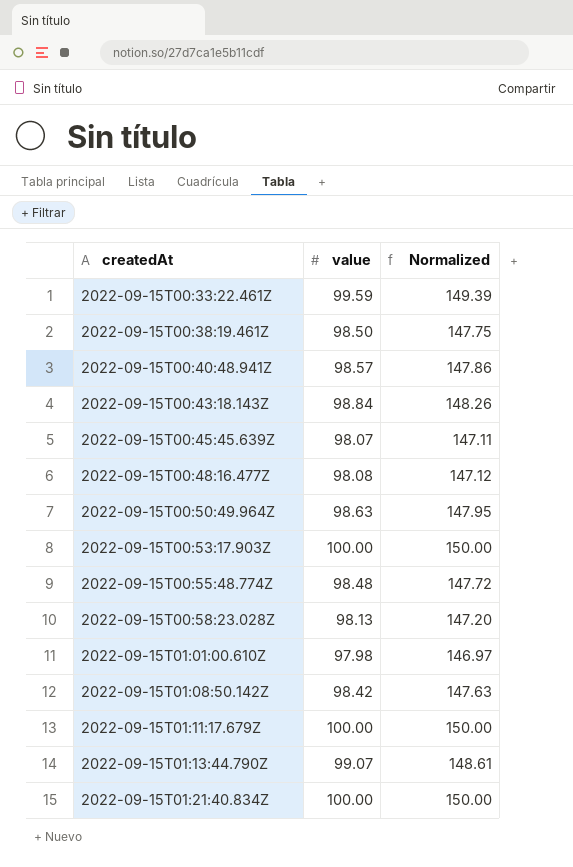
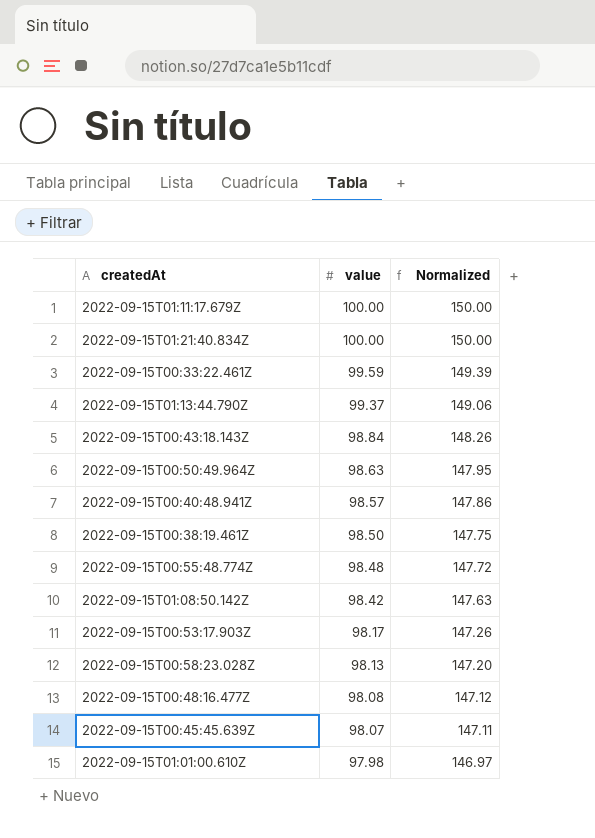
row order: createdAt ascending -> value descending
2022-09-15T01:13:44.790Z | value: 99.07 -> 99.37
2022-09-15T01:13:44.790Z | Normalized: 148.61 -> 149.06
2022-09-15T00:53:17.903Z | value: 100.00 -> 98.17
2022-09-15T00:53:17.903Z | Normalized: 150.00 -> 147.26

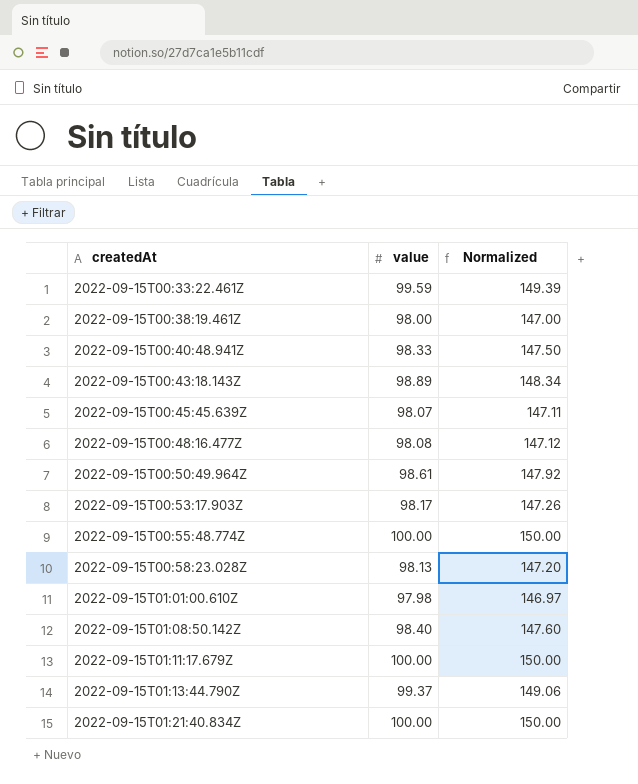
row order: value descending -> createdAt ascending
2022-09-15T00:38:19.461Z | value: 98.50 -> 98.00
2022-09-15T00:38:19.461Z | Normalized: 147.75 -> 147.00
2022-09-15T00:40:48.941Z | value: 98.57 -> 98.33
2022-09-15T00:40:48.941Z | Normalized: 147.86 -> 147.50
2022-09-15T00:43:18.143Z | value: 98.84 -> 98.89
2022-09-15T00:43:18.143Z | Normalized: 148.26 -> 148.34
2022-09-15T00:50:49.964Z | value: 98.63 -> 98.61
2022-09-15T00:50:49.964Z | Normalized: 147.95 -> 147.92
2022-09-15T00:55:48.774Z | value: 98.48 -> 100.00
2022-09-15T00:55:48.774Z | Normalized: 147.72 -> 150.00
2022-09-15T01:08:50.142Z | value: 98.42 -> 98.40
2022-09-15T01:08:50.142Z | Normalized: 147.63 -> 147.60

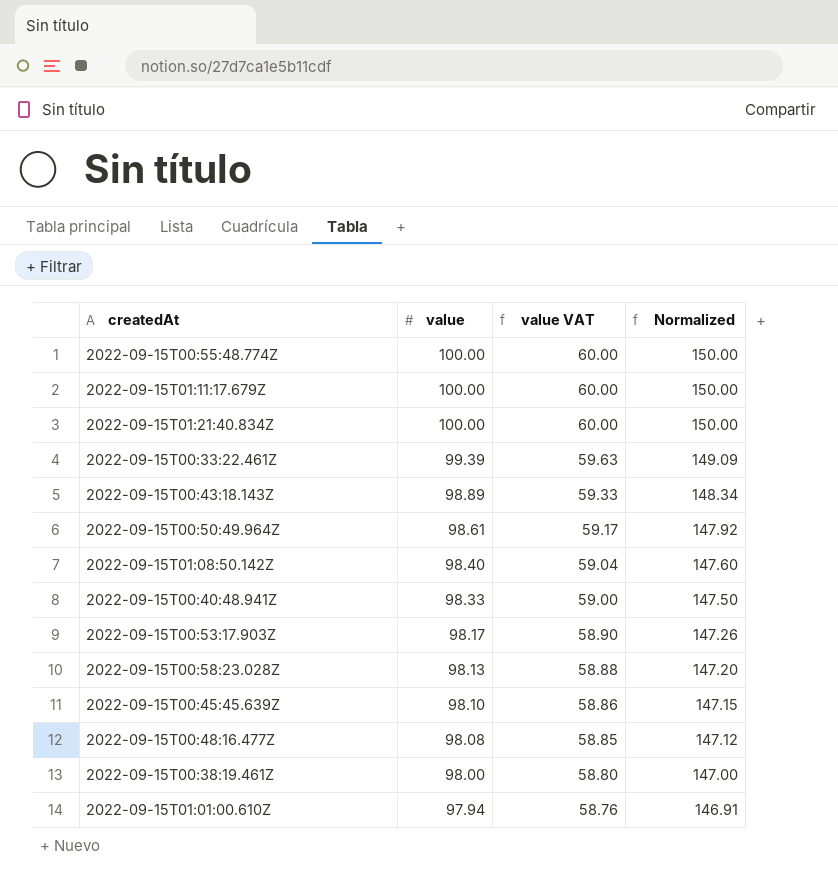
row order: createdAt ascending -> value descending
column value VAT | formula: none -> [value] * 0.6
row 2022-09-15T01:13:44.790Z: 99.37 | 149.06 -> none
2022-09-15T00:33:22.461Z | value: 99.59 -> 99.39
2022-09-15T00:33:22.461Z | Normalized: 149.39 -> 149.09
2022-09-15T00:45:45.639Z | value: 98.07 -> 98.10
2022-09-15T00:45:45.639Z | Normalized: 147.11 -> 147.15
2022-09-15T01:01:00.610Z | value: 97.98 -> 97.94
2022-09-15T01:01:00.610Z | Normalized: 146.97 -> 146.91

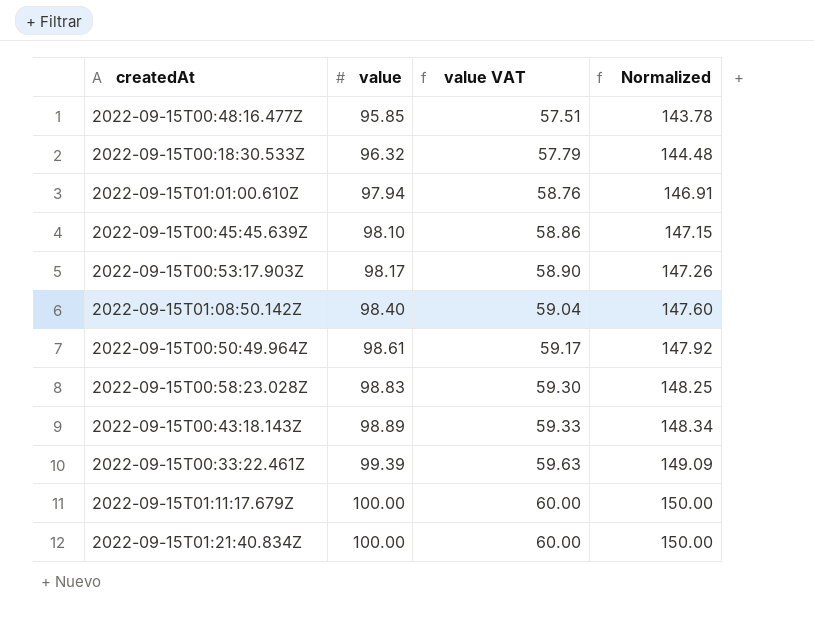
row order: value descending -> value ascending
row 2022-09-15T00:55:48.774Z: 100.00 | 60.00 | 150.00 -> none
row 2022-09-15T00:40:48.941Z: 98.33 | 59.00 | 147.50 -> none
row 2022-09-15T00:38:19.461Z: 98.00 | 58.80 | 147.00 -> none
2022-09-15T00:48:16.477Z | value: 98.08 -> 95.85
2022-09-15T00:48:16.477Z | value VAT: 58.85 -> 57.51
2022-09-15T00:48:16.477Z | Normalized: 147.12 -> 143.78
row 2022-09-15T00:18:30.533Z: none -> 96.32 | 57.79 | 144.48
2022-09-15T00:58:23.028Z | value: 98.13 -> 98.83
2022-09-15T00:58:23.028Z | value VAT: 58.88 -> 59.30
2022-09-15T00:58:23.028Z | Normalized: 147.20 -> 148.25

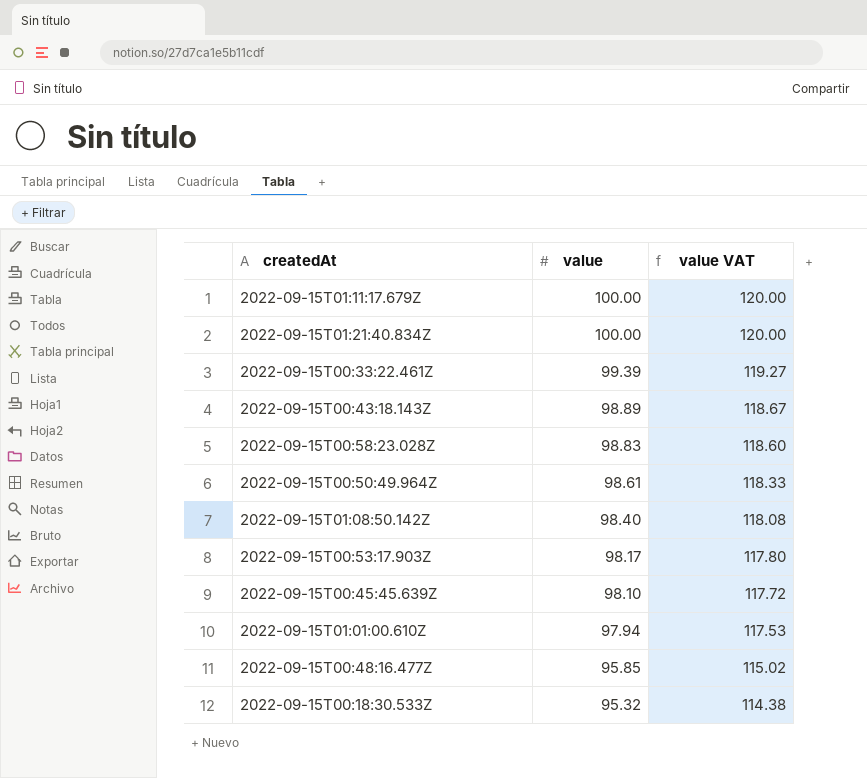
row order: value ascending -> value descending
column Normalized | formula: [value] * 1.5 -> none
column value VAT | formula: [value] * 0.6 -> [value] * 1.2
2022-09-15T00:18:30.533Z | value: 96.32 -> 95.32

